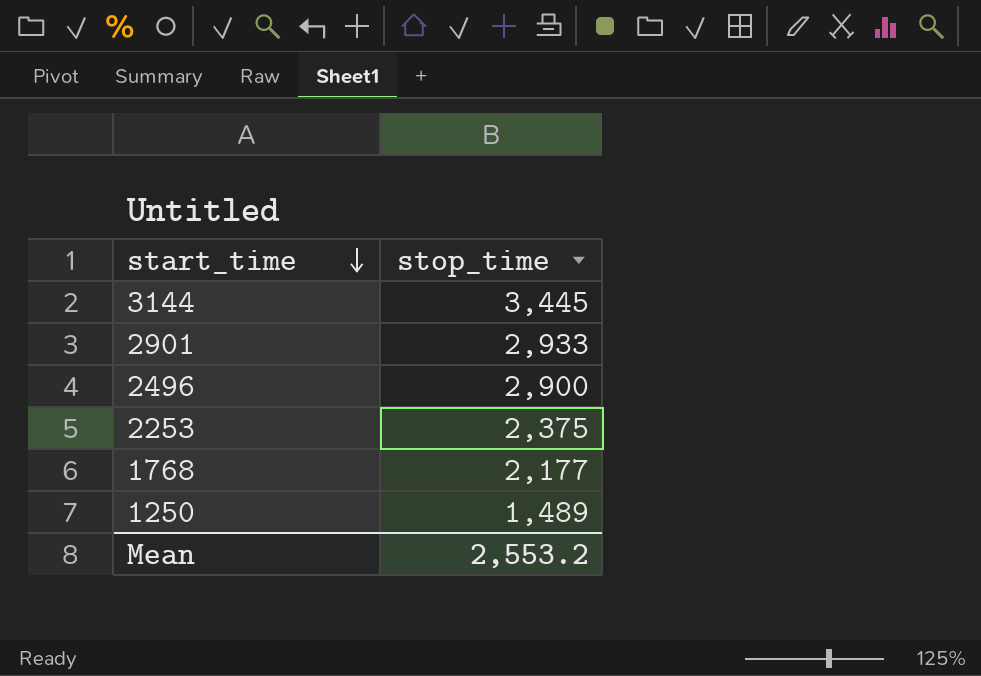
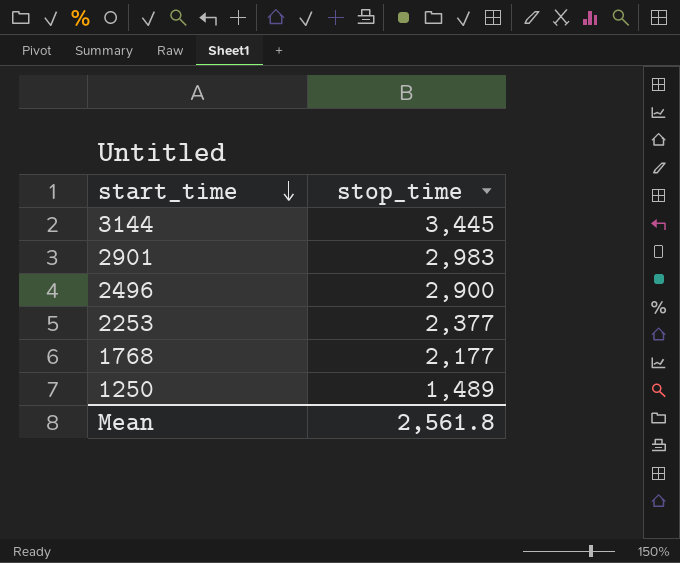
2901 | stop_time: 2,933 -> 2,983
2253 | stop_time: 2,375 -> 2,377
Mean | stop_time: 2,553.2 -> 2,561.8

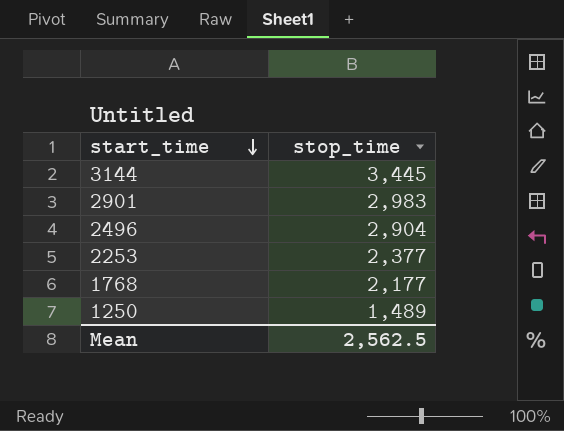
2496 | stop_time: 2,900 -> 2,904
Mean | stop_time: 2,561.8 -> 2,562.5

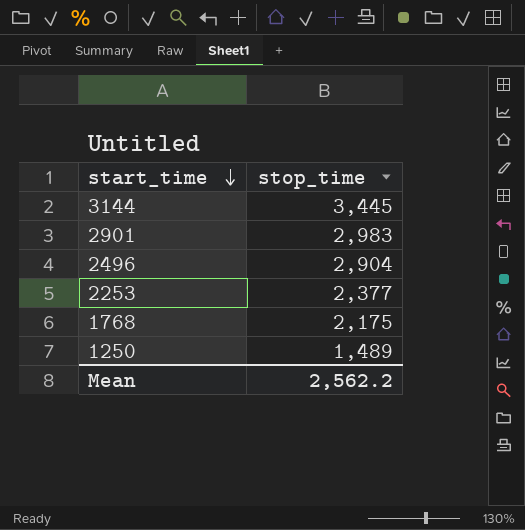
1768 | stop_time: 2,177 -> 2,175
Mean | stop_time: 2,562.5 -> 2,562.2

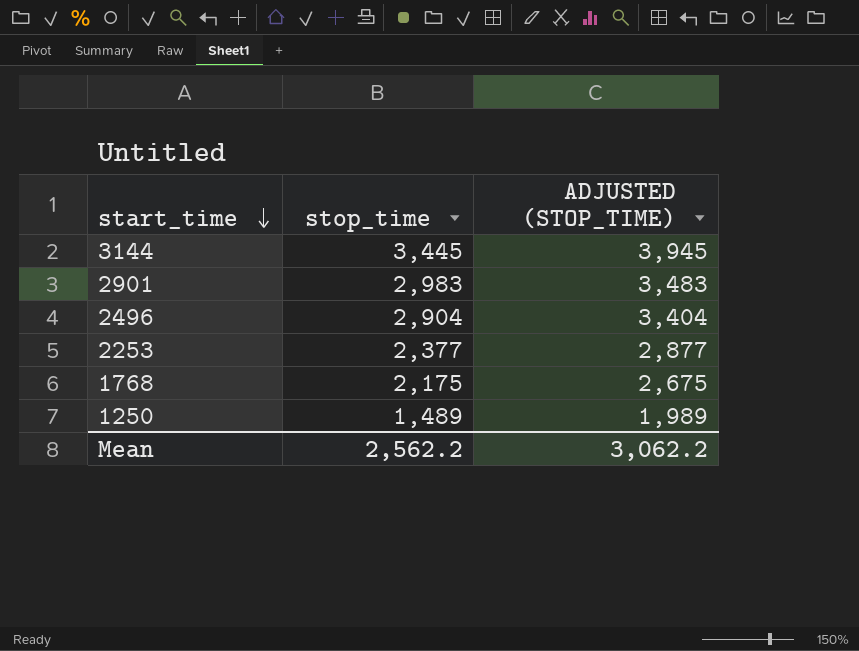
column ADJUSTED (STOP_TIME) | formula: none -> [stop_time] + 500

